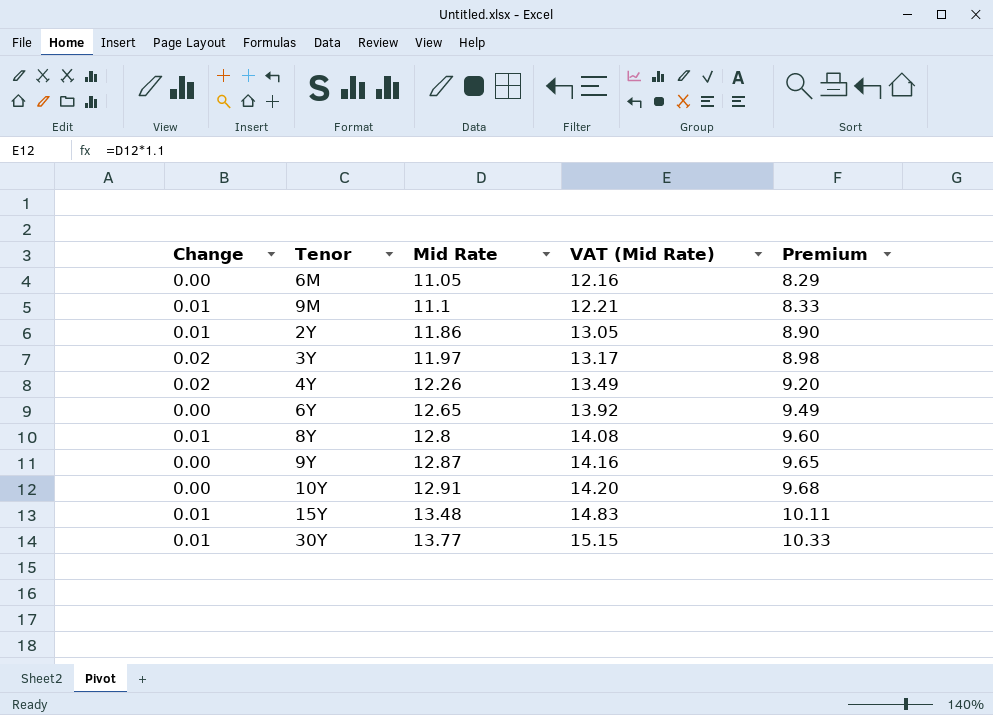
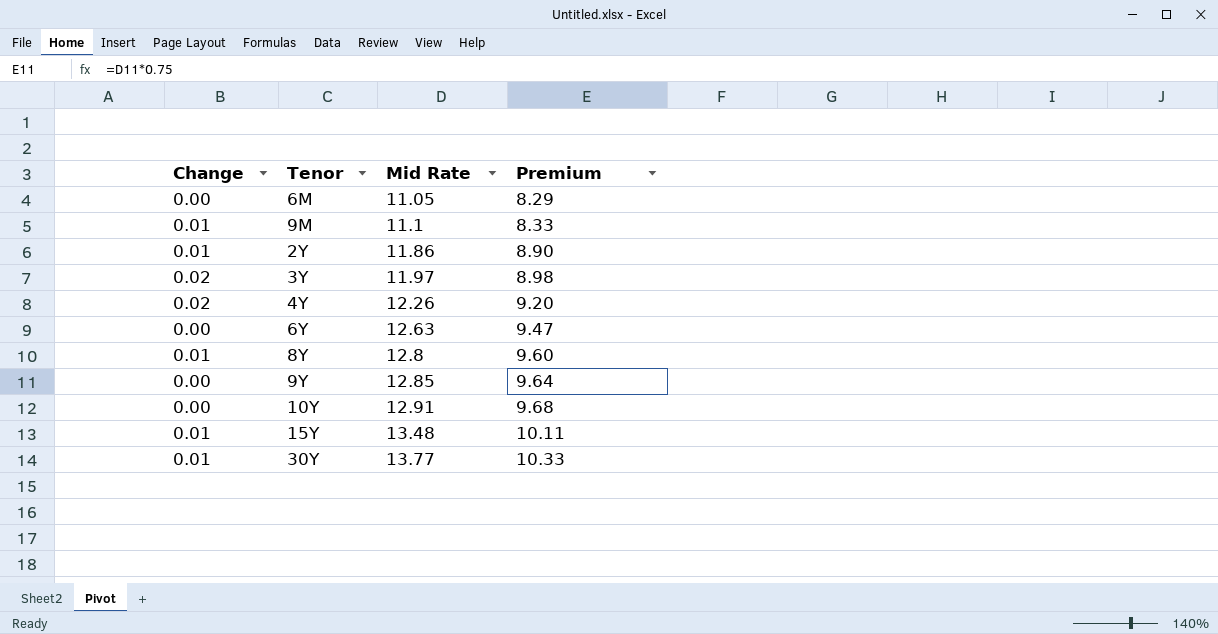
column VAT (Mid Rate) | formula: [Mid Rate] * 1.1 -> none
6Y | Mid Rate: 12.65 -> 12.63
6Y | Premium: 9.49 -> 9.47
9Y | Mid Rate: 12.87 -> 12.85
9Y | Premium: 9.65 -> 9.64

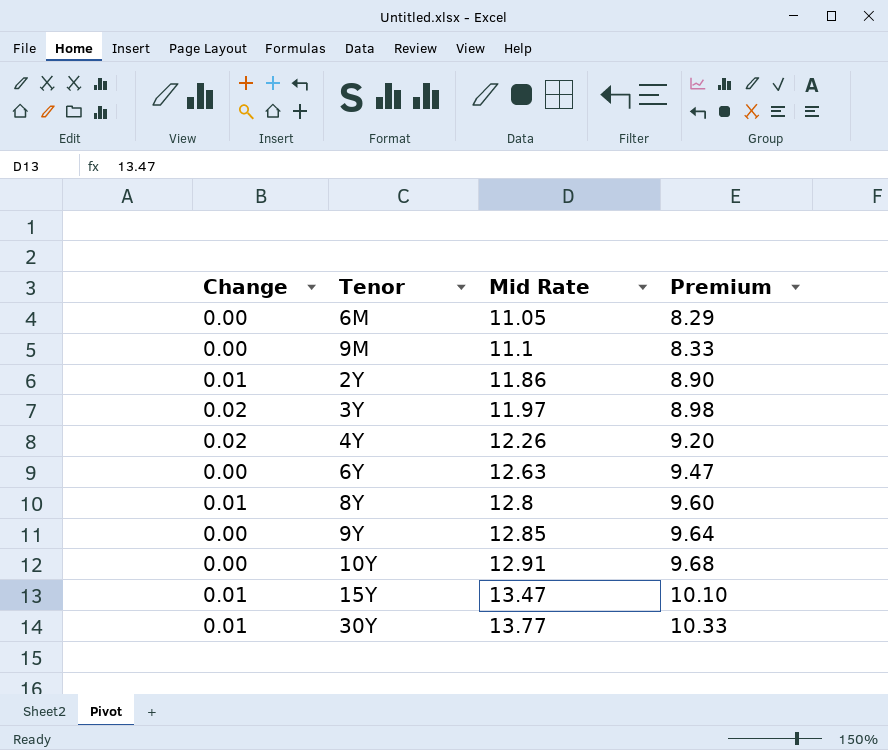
9M | Change: 0.01 -> 0.00
15Y | Mid Rate: 13.48 -> 13.47
15Y | Premium: 10.11 -> 10.10

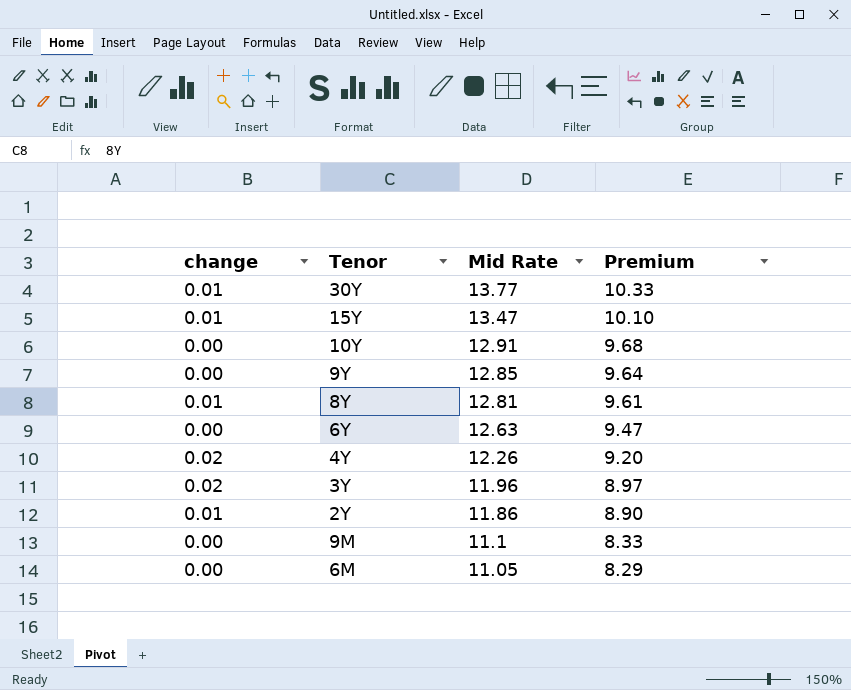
row order: Mid Rate ascending -> Mid Rate descending
column name: Change -> change
8Y | Mid Rate: 12.8 -> 12.81
8Y | Premium: 9.60 -> 9.61
3Y | Mid Rate: 11.97 -> 11.96
3Y | Premium: 8.98 -> 8.97

